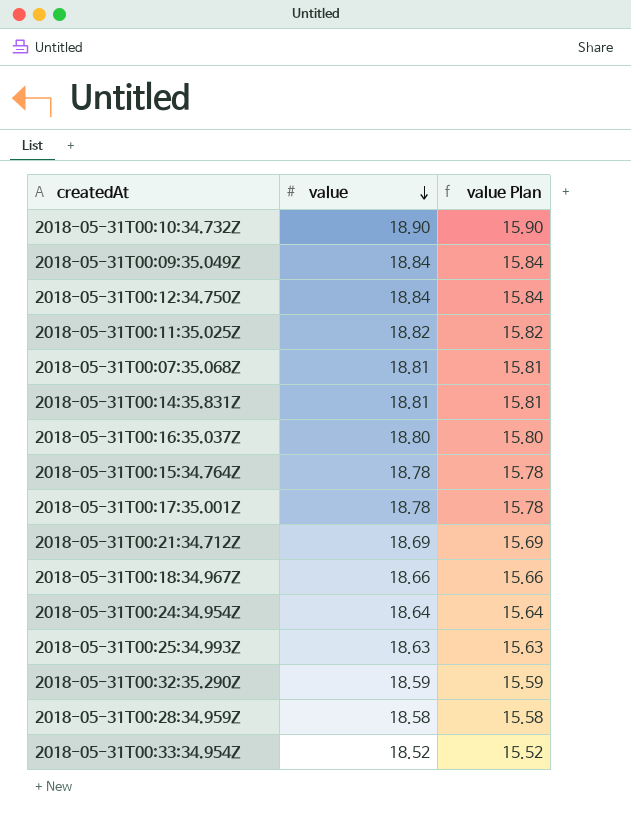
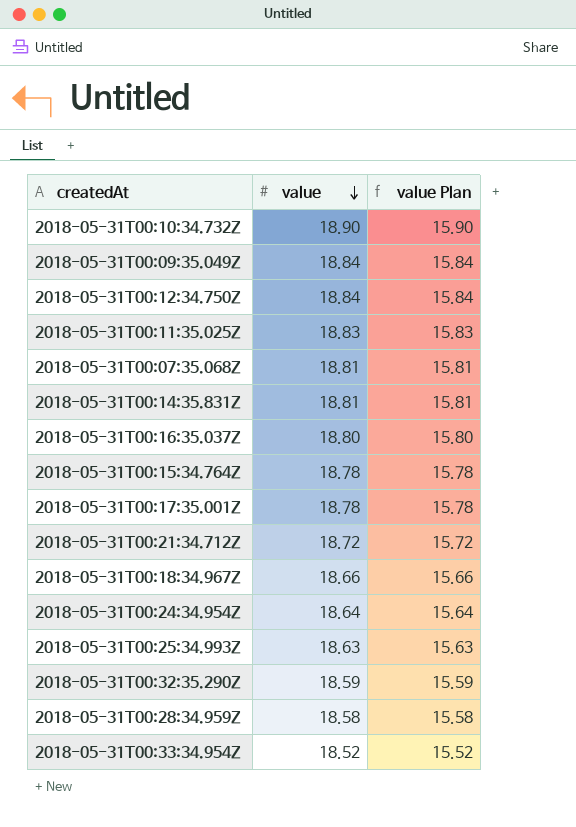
2018-05-31T00:11:35.025Z | value: 18.82 -> 18.83
2018-05-31T00:11:35.025Z | value Plan: 15.82 -> 15.83
2018-05-31T00:21:34.712Z | value: 18.69 -> 18.72
2018-05-31T00:21:34.712Z | value Plan: 15.69 -> 15.72

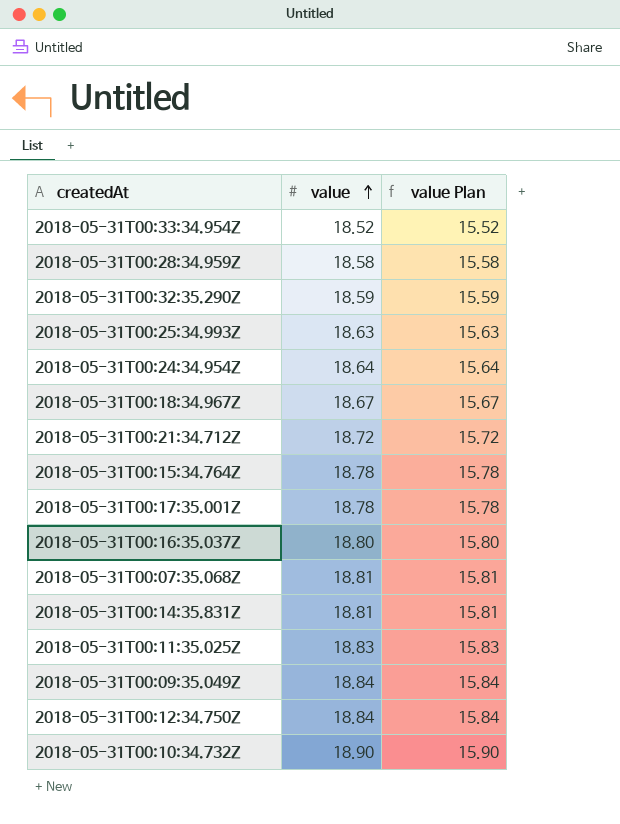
row order: value descending -> value ascending
2018-05-31T00:18:34.967Z | value: 18.66 -> 18.67
2018-05-31T00:18:34.967Z | value Plan: 15.66 -> 15.67

